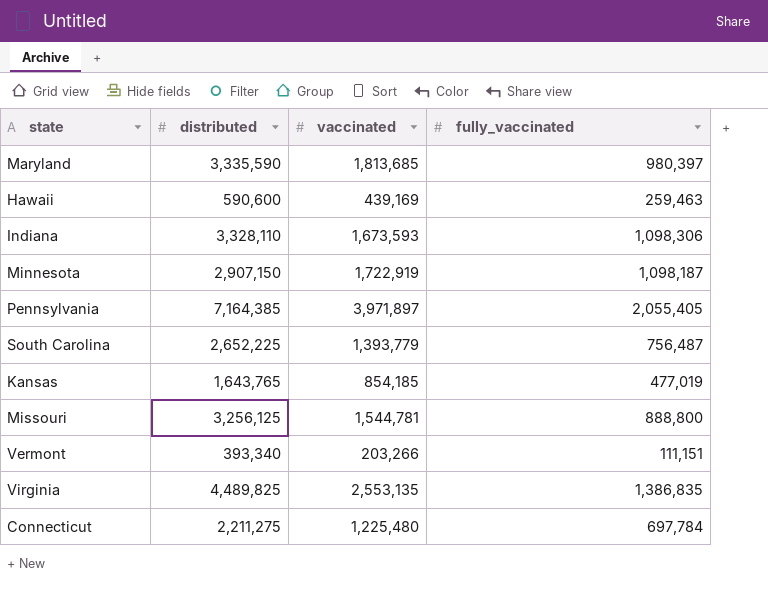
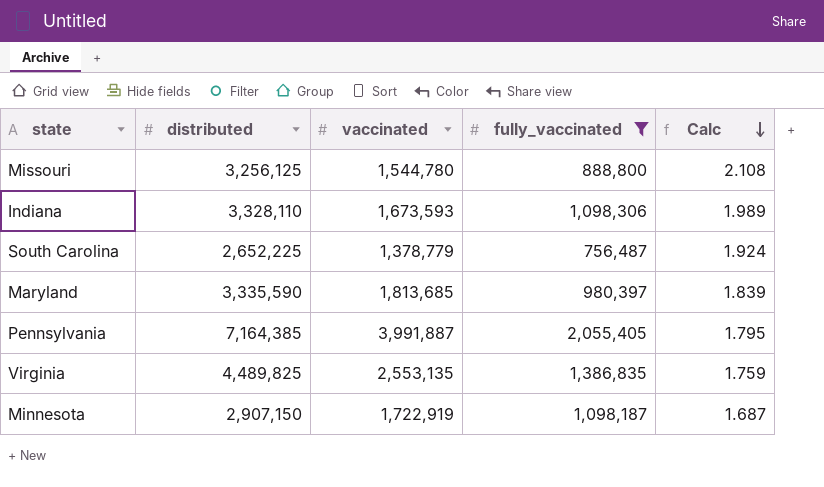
filter: none -> fully_vaccinated >= 756,487
row order: none -> Calc descending
column Calc | formula: none -> [distributed] / [vaccinated]
Missouri | vaccinated: 1,544,781 -> 1,544,780
South Carolina | vaccinated: 1,393,779 -> 1,378,779
Pennsylvania | vaccinated: 3,971,897 -> 3,991,887

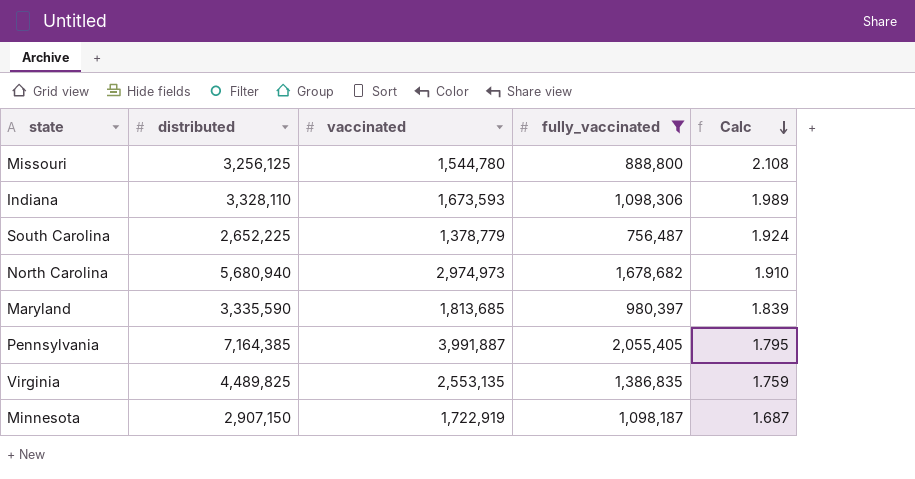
row North Carolina: none -> 5,680,940 | 2,974,973 | 1,678,682 | 1.910

